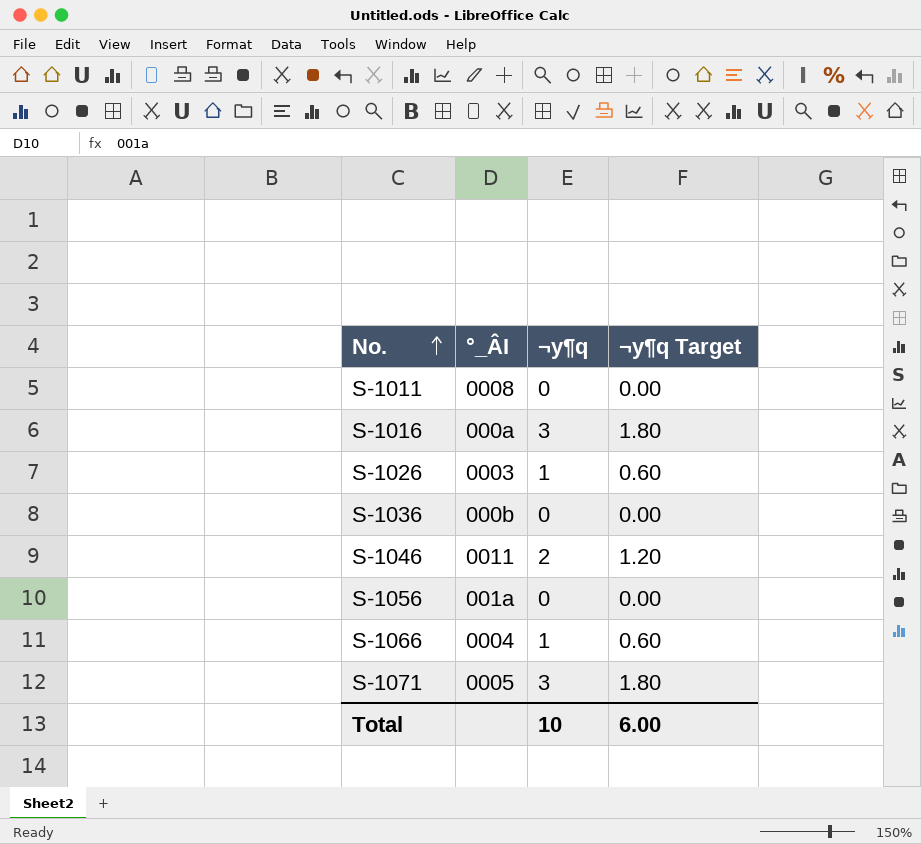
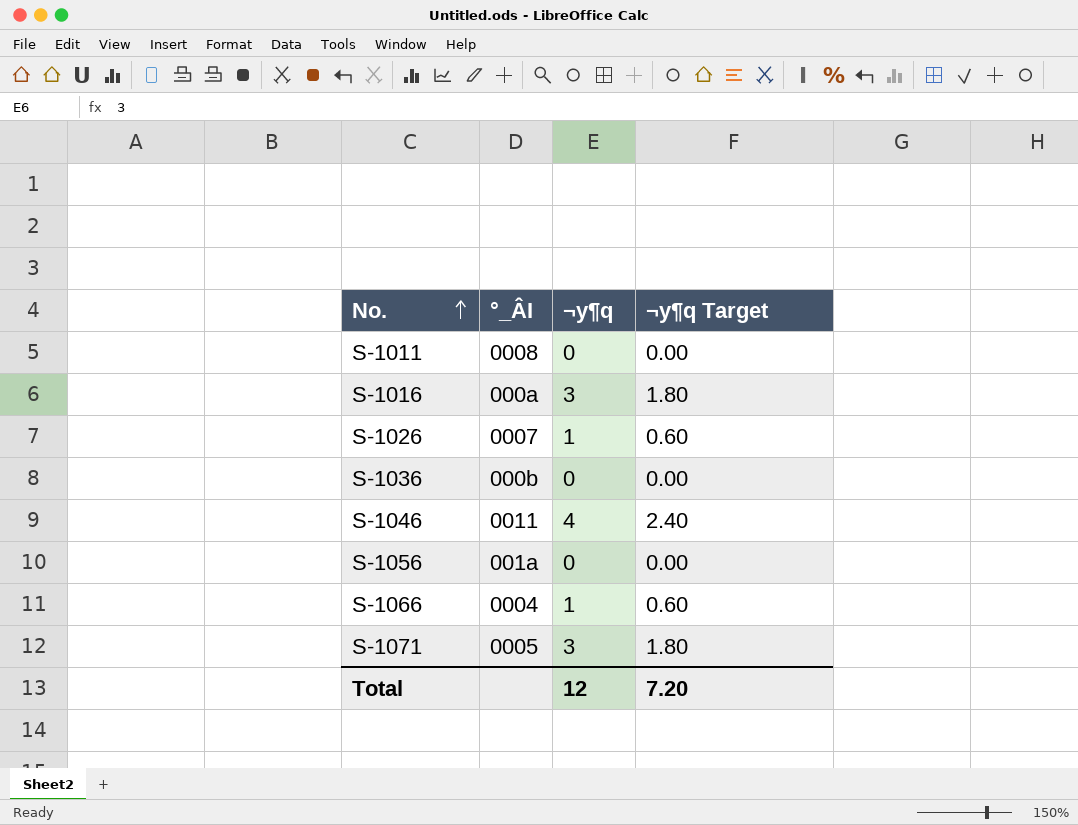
S-1026 | °_ÂI: 0003 -> 0007
S-1046 | ¬y¶q: 2 -> 4
S-1046 | ¬y¶q Target: 1.20 -> 2.40
Total | ¬y¶q: 10 -> 12
Total | ¬y¶q Target: 6.00 -> 7.20

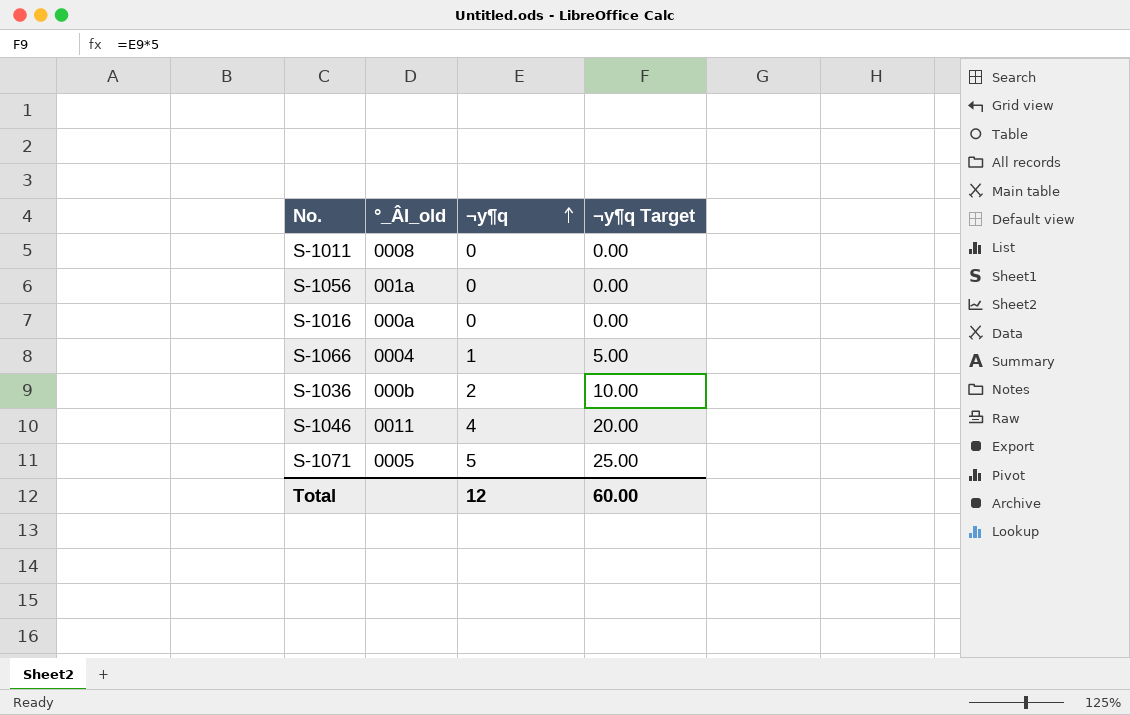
row order: No. ascending -> ¬y¶q ascending
column name: °_ÂI -> °_ÂI_old
column ¬y¶q Target | formula: [¬y¶q] * 0.6 -> [¬y¶q] * 5
row S-1026: 0007 | 1 | 0.60 -> none
S-1016 | ¬y¶q: 3 -> 0
S-1036 | ¬y¶q: 0 -> 2
S-1071 | ¬y¶q: 3 -> 5
Total | ¬y¶q Target: 7.20 -> 60.00

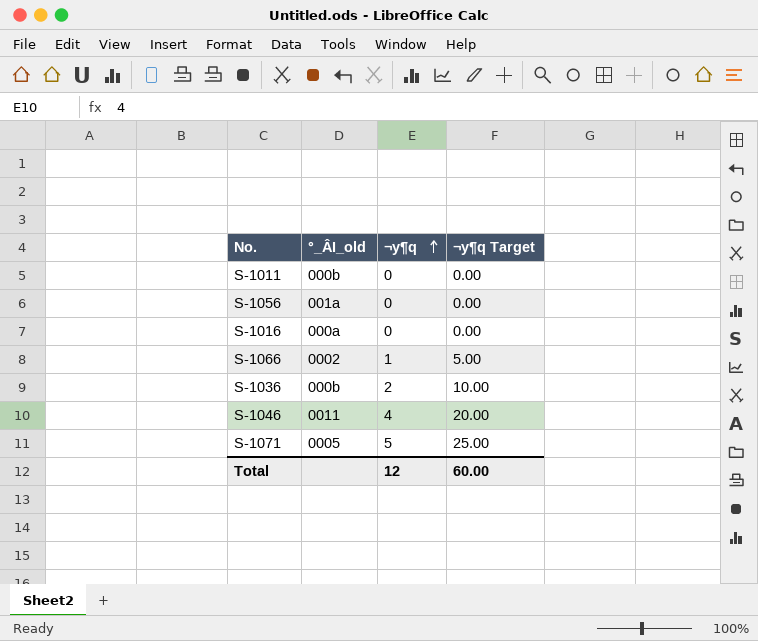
S-1011 | °_ÂI_old: 0008 -> 000b
S-1066 | °_ÂI_old: 0004 -> 0002

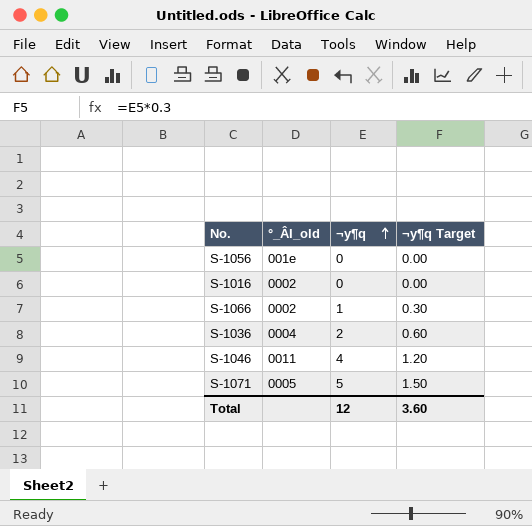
column ¬y¶q Target | formula: [¬y¶q] * 5 -> [¬y¶q] * 0.3
row S-1011: 000b | 0 | 0.00 -> none
S-1056 | °_ÂI_old: 001a -> 001e
S-1016 | °_ÂI_old: 000a -> 0002
S-1036 | °_ÂI_old: 000b -> 0004
Total | ¬y¶q Target: 60.00 -> 3.60

